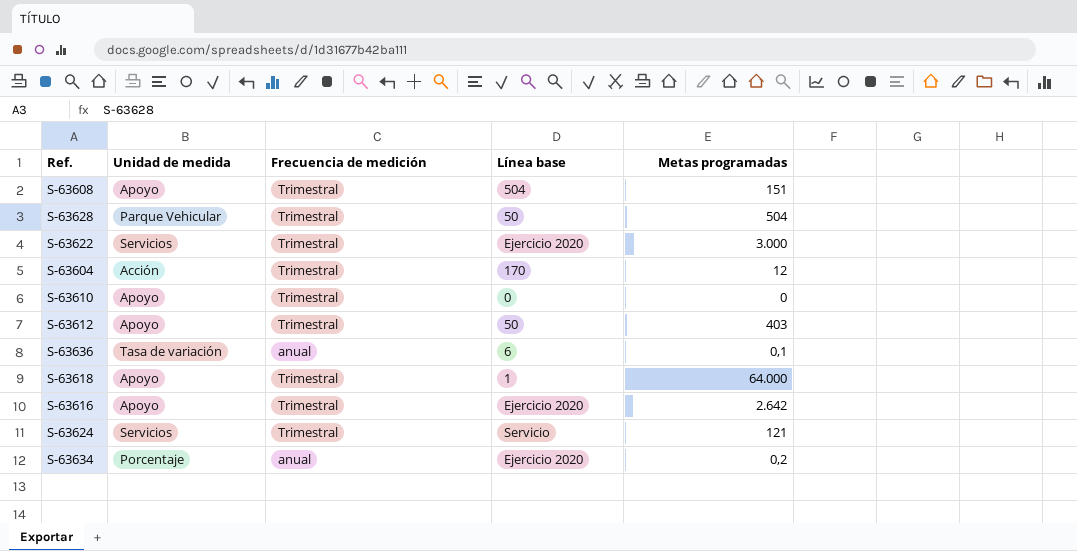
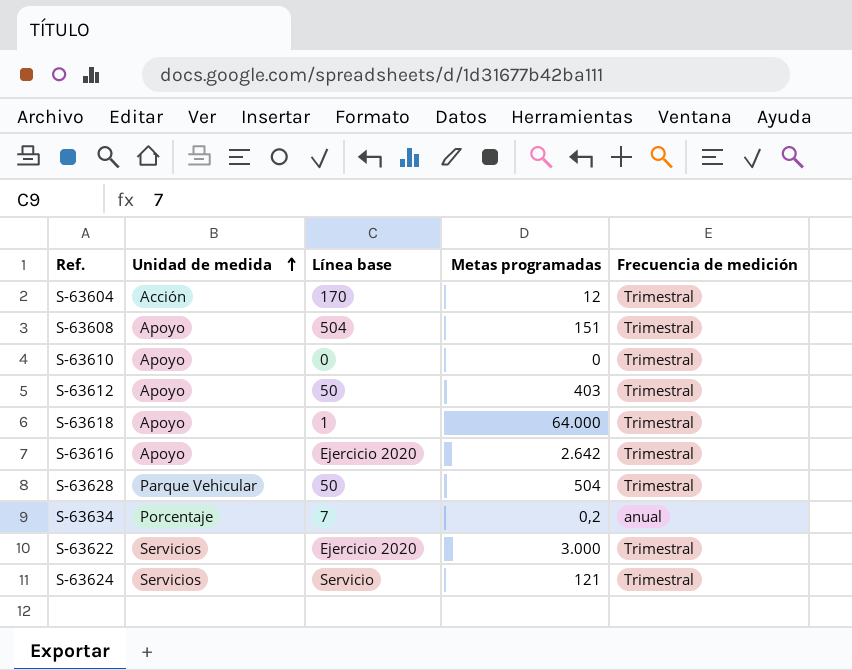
row order: none -> Unidad de medida ascending
column Frecuencia de medición | position: 3 -> 5
row S-63636: Tasa de variación | anual | 6 | 0,1 -> none
S-63634 | Línea base: Ejercicio 2020 -> 7

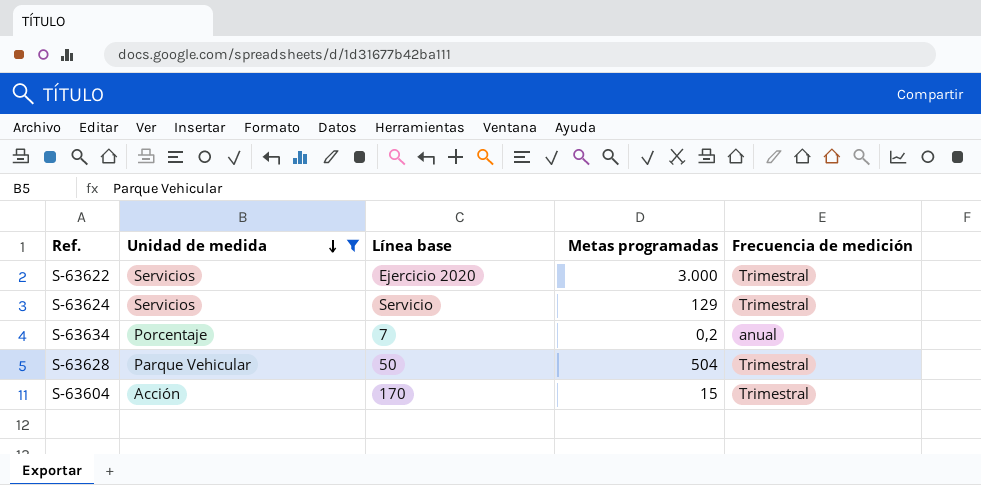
filter: none -> Unidad de medida != Apoyo
row order: Unidad de medida ascending -> Unidad de medida descending
S-63624 | Metas programadas: 121 -> 129
S-63604 | Metas programadas: 12 -> 15

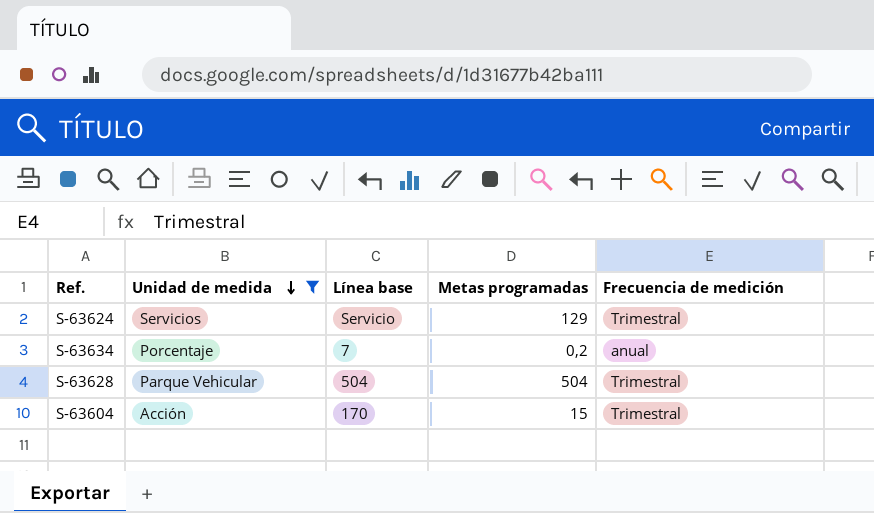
row S-63622: Servicios | Ejercicio 2020 | 3.000 | Trimestral -> none
S-63628 | Línea base: 50 -> 504

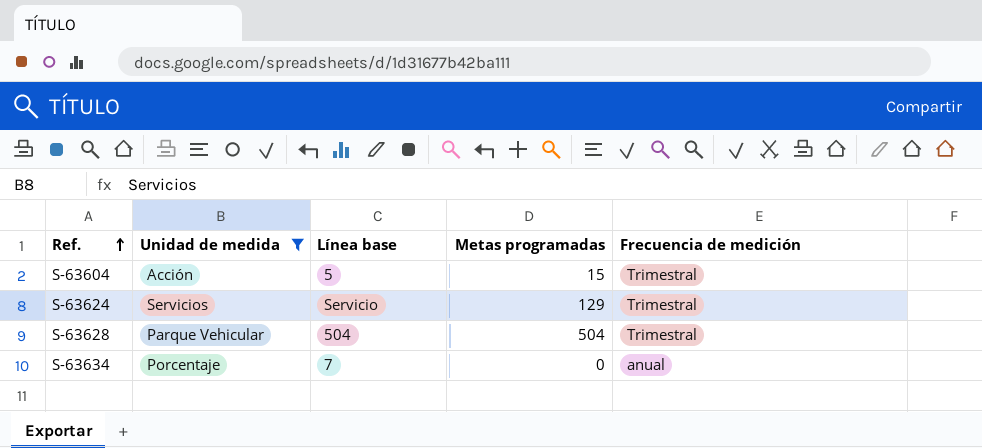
row order: Unidad de medida descending -> Ref. ascending
S-63604 | Línea base: 170 -> 5
S-63634 | Metas programadas: 0,2 -> 0

